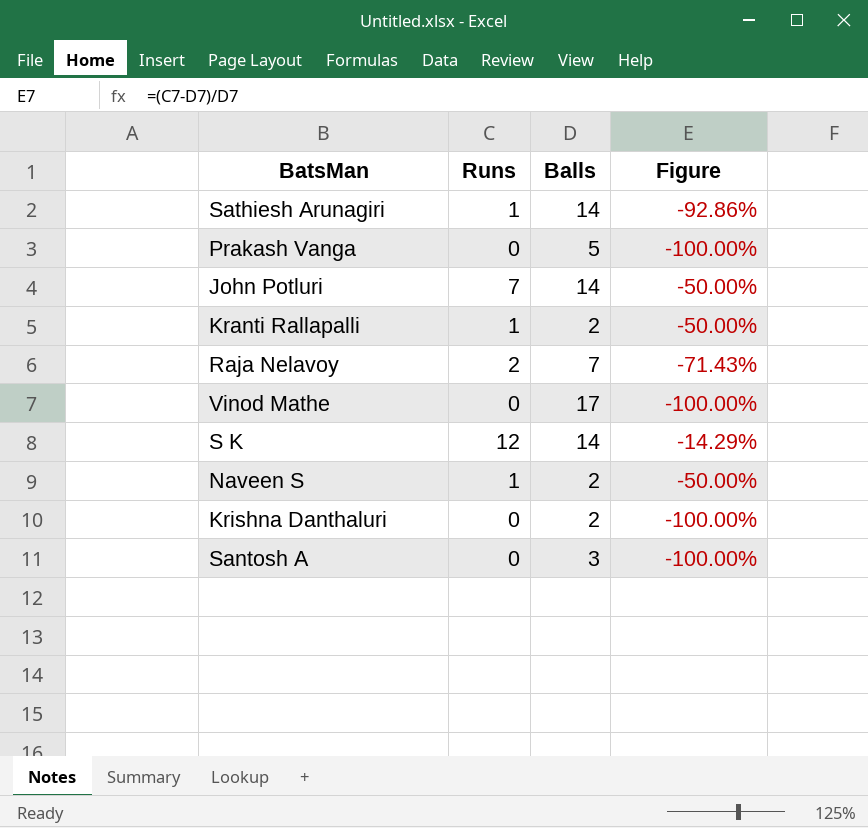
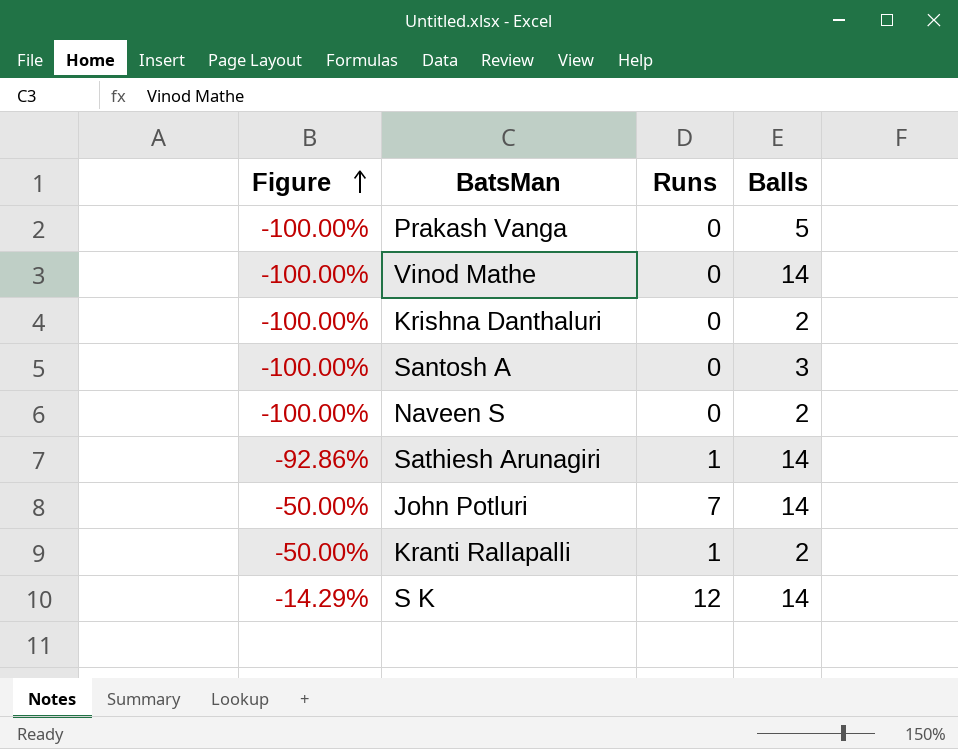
row order: none -> Figure ascending
column Figure | position: 4 -> 1
row Raja Nelavoy: 2 | 7 | -71.43% -> none
Vinod Mathe | Balls: 17 -> 14
Naveen S | Figure: -50.00% -> -100.00%
Naveen S | Runs: 1 -> 0

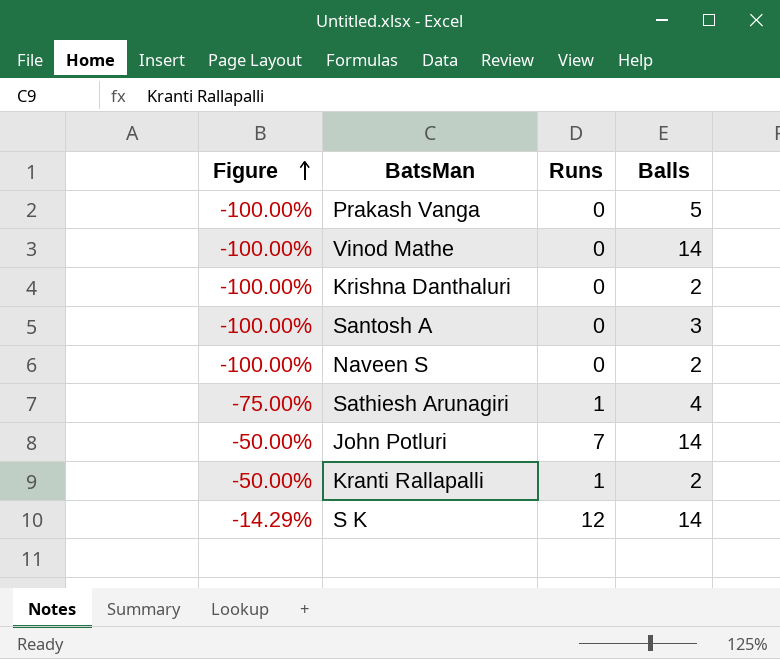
Sathiesh Arunagiri | Figure: -92.86% -> -75.00%
Sathiesh Arunagiri | Balls: 14 -> 4

